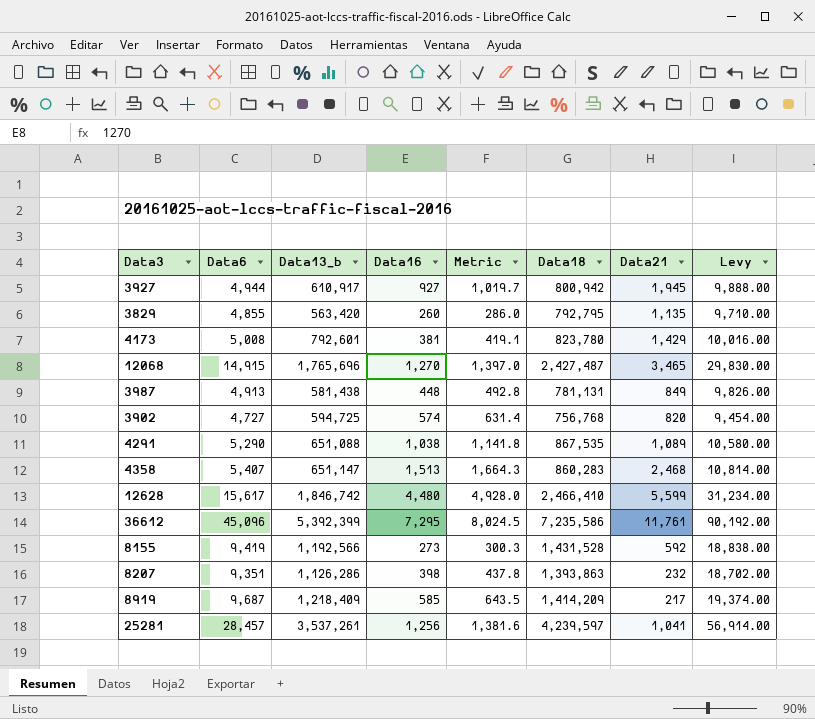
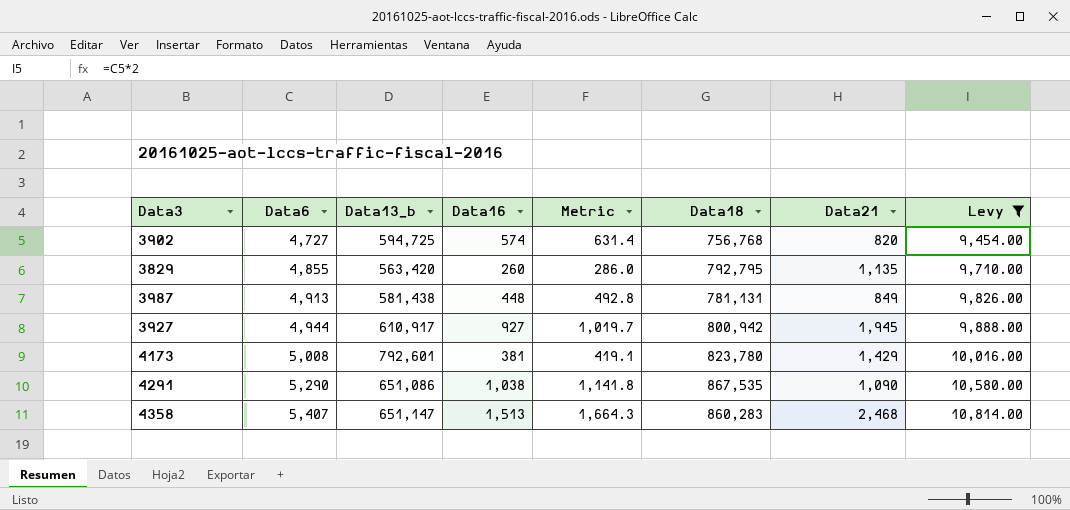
filter: none -> Levy <= 10,814.00
row order: none -> Data6 ascending
4291 | Data13_b: 651,088 -> 651,086
4291 | Data21: 1,089 -> 1,090

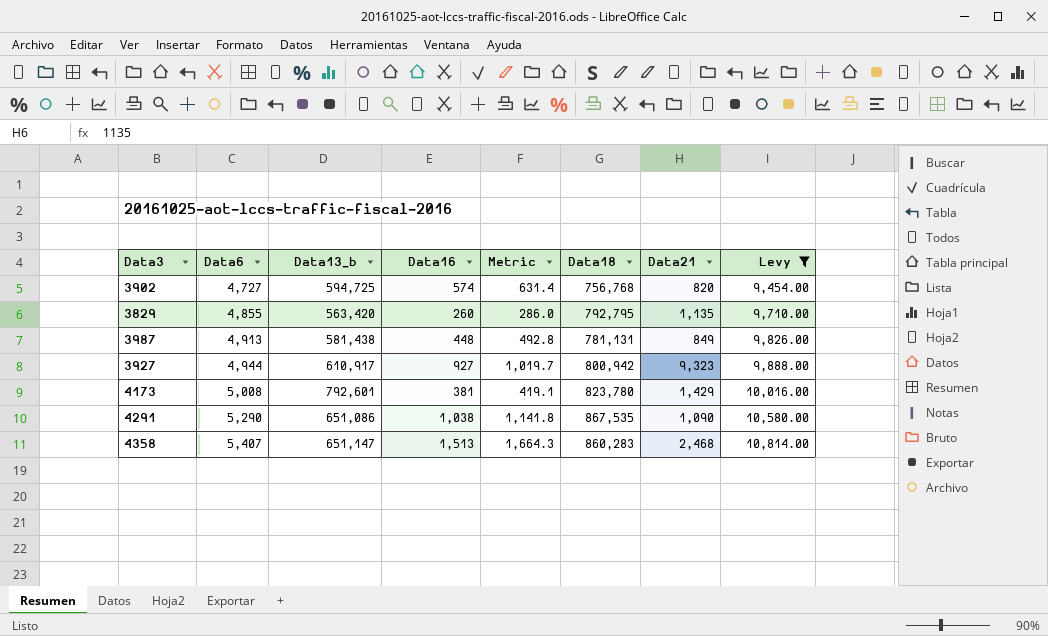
3927 | Data21: 1,945 -> 9,323

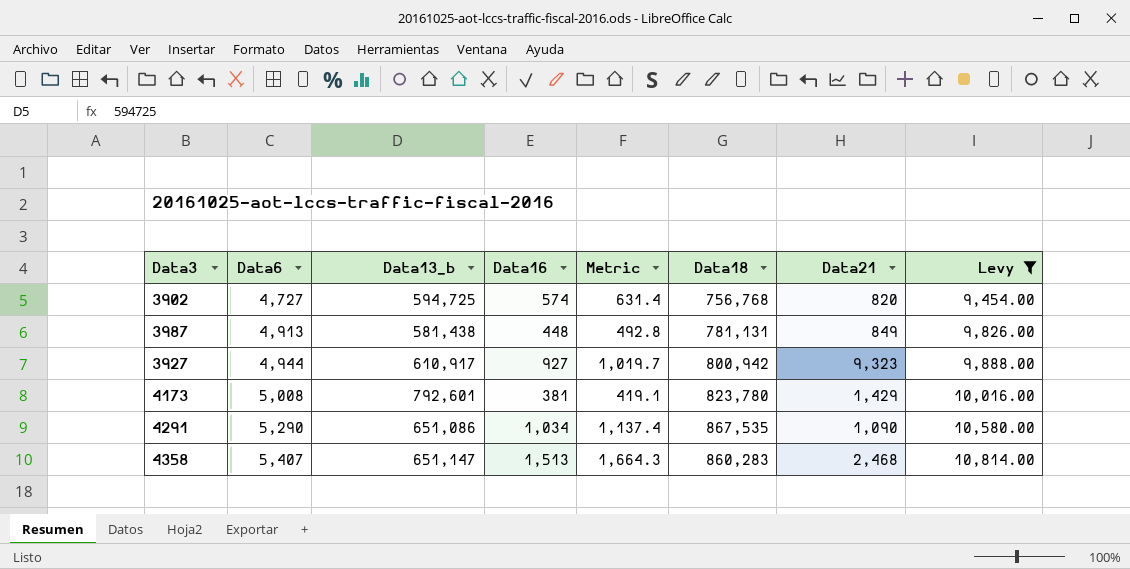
row 3829: 4,855 | 563,420 | 260 | 286.0 | 792,795 | 1,135 | 9,710.00 -> none
4291 | Data16: 1,038 -> 1,034
4291 | Metric: 1,141.8 -> 1,137.4

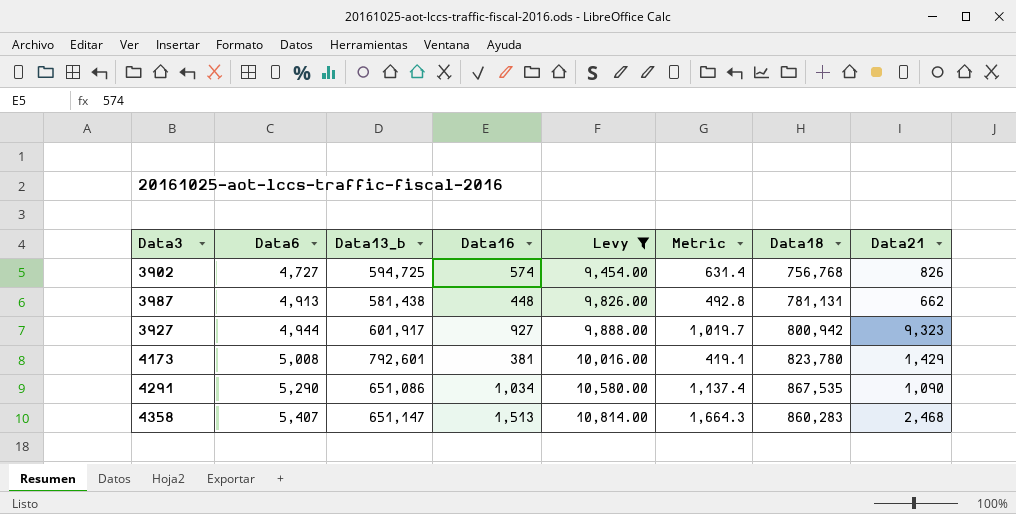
column Levy | position: 8 -> 5
3902 | Data21: 820 -> 826
3987 | Data21: 849 -> 662
3927 | Data13_b: 610,917 -> 601,917

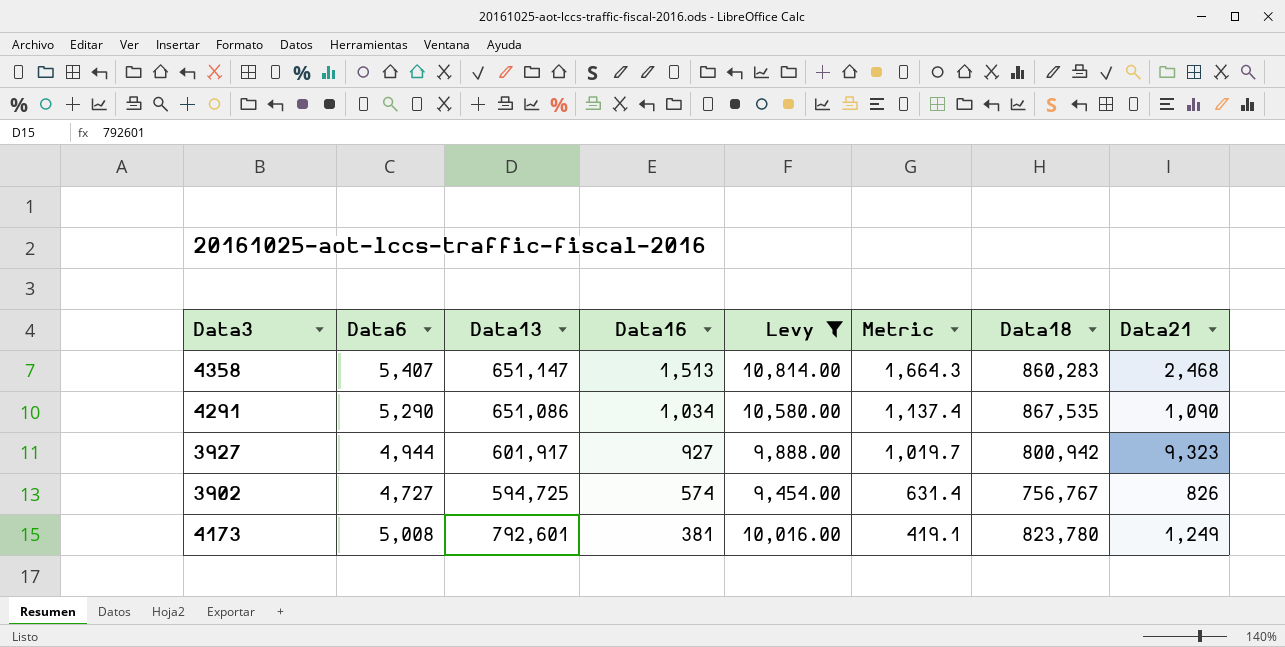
row order: Data6 ascending -> Data16 descending
column name: Data13_b -> Data13
row 3987: 4,913 | 581,438 | 448 | 9,826.00 | 492.8 | 781,131 | 662 -> none
3902 | Data18: 756,768 -> 756,767
4173 | Data21: 1,429 -> 1,249

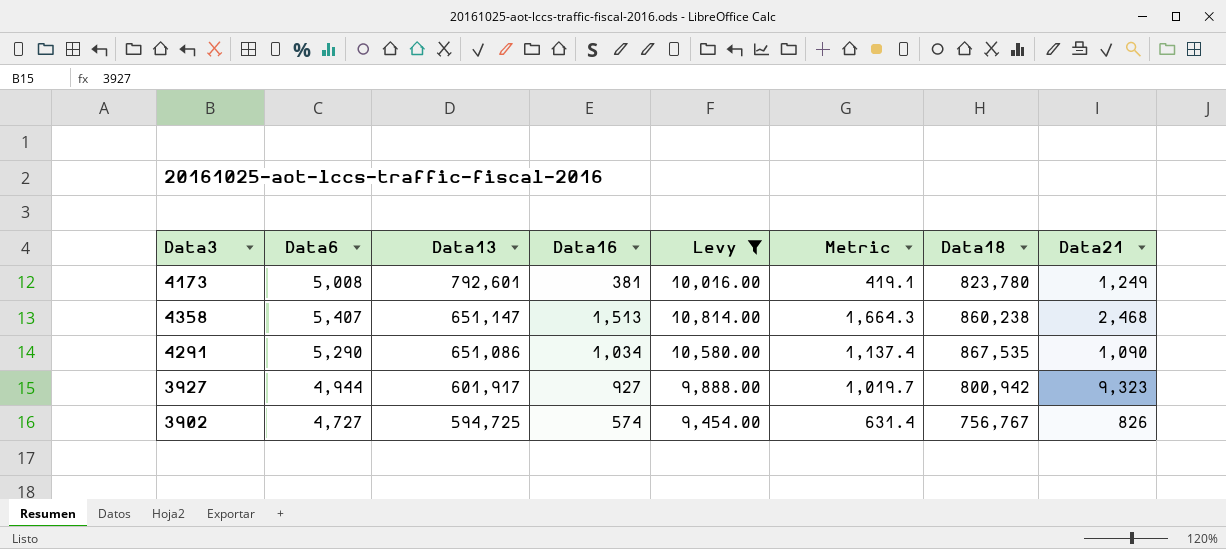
row order: Data16 descending -> Data13 descending
4358 | Data18: 860,283 -> 860,238

